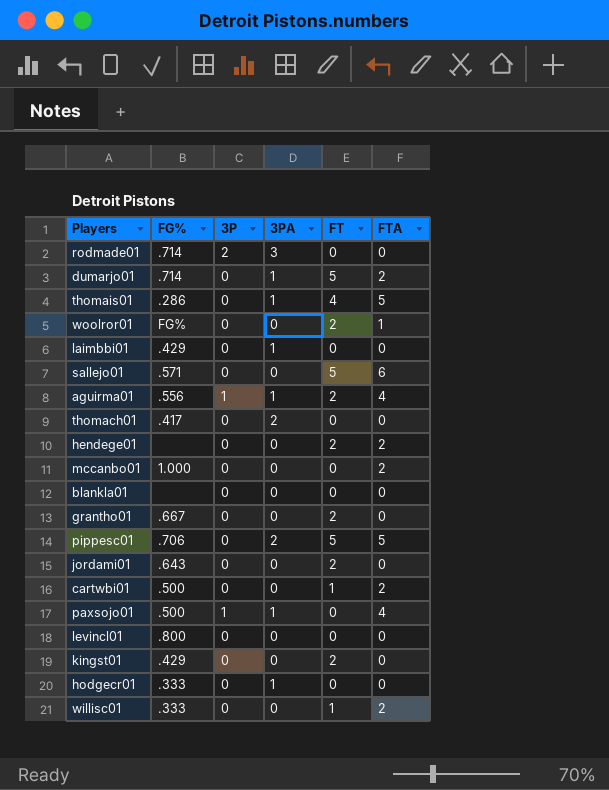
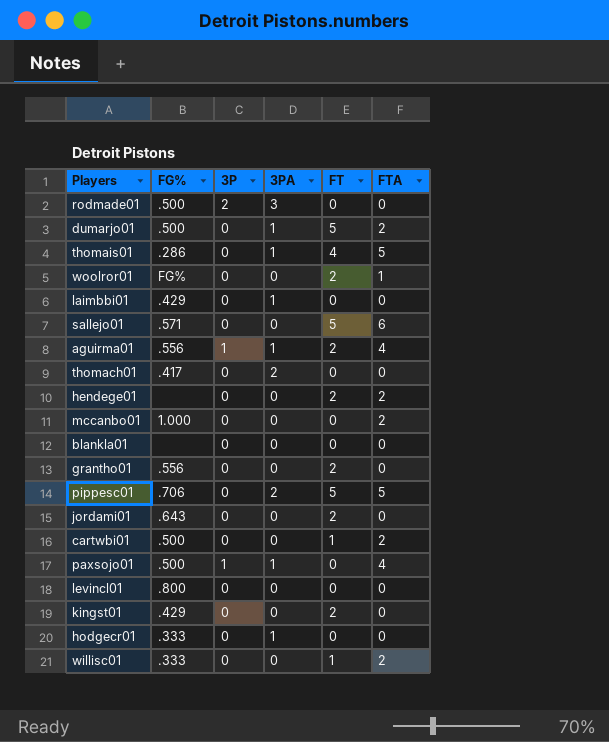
rodmade01 | FG%: .714 -> .500
dumarjo01 | FG%: .714 -> .500
grantho01 | FG%: .667 -> .556

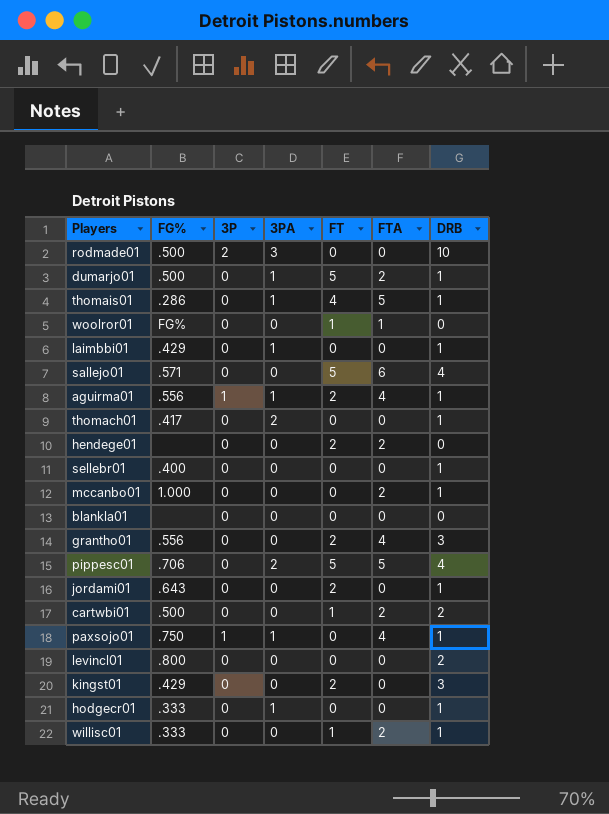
column DRB | position: none -> 7
woolror01 | FT: 2 -> 1
row sellebr01: none -> .400 | 0 | 0 | 0 | 0 | 1
grantho01 | FTA: 0 -> 4
paxsojo01 | FG%: .500 -> .750

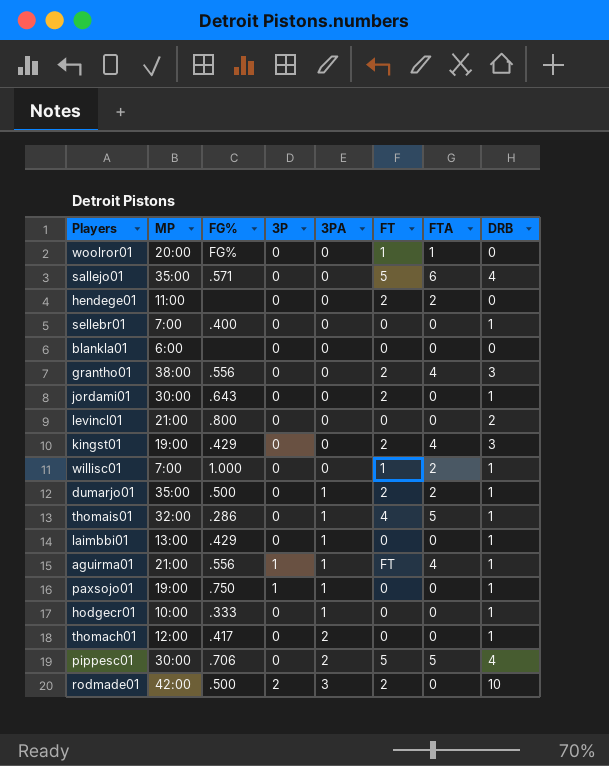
row order: none -> 3PA ascending
column MP | position: none -> 2
row mccanbo01: 1.000 | 0 | 0 | 0 | 2 | 1 -> none
row cartwbi01: .500 | 0 | 0 | 1 | 2 | 2 -> none
kingst01 | FTA: 0 -> 4
willisc01 | FG%: .333 -> 1.000
dumarjo01 | FT: 5 -> 2
aguirma01 | FT: 2 -> FT
paxsojo01 | FTA: 4 -> 0
rodmade01 | FT: 0 -> 2

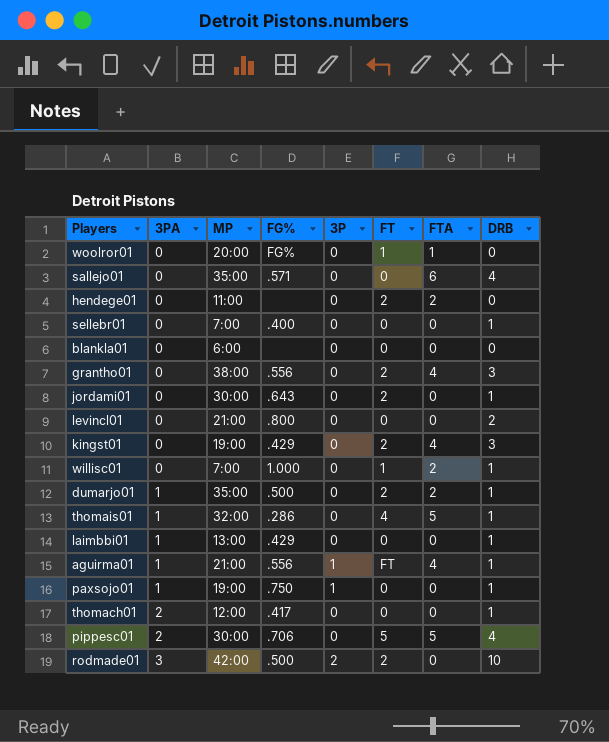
column 3PA | position: 5 -> 2
row hodgecr01: 10:00 | .333 | 0 | 1 | 0 | 0 | 1 -> none
sallejo01 | FT: 5 -> 0

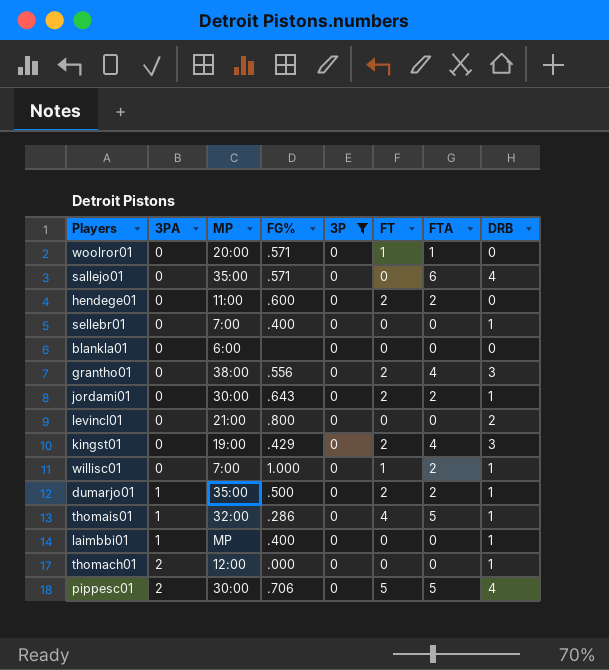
filter: none -> 3P = 0
woolror01 | FG%: FG% -> .571
hendege01 | FG%: none -> .600
jordami01 | FTA: 0 -> 2
laimbbi01 | MP: 13:00 -> MP
laimbbi01 | FG%: .429 -> .400
thomach01 | FG%: .417 -> .000

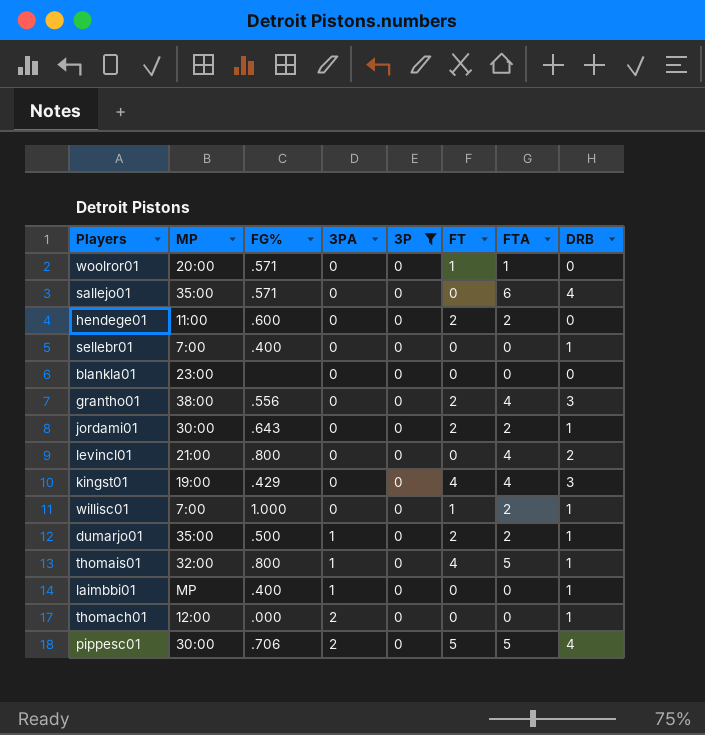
column 3PA | position: 2 -> 4
blankla01 | MP: 6:00 -> 23:00
levincl01 | FTA: 0 -> 4
kingst01 | FT: 2 -> 4
thomais01 | FG%: .286 -> .800

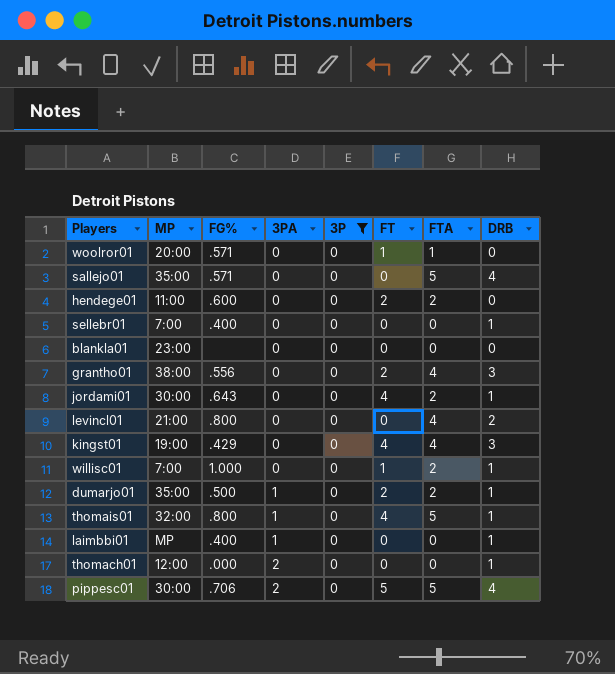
sallejo01 | FTA: 6 -> 5
jordami01 | FT: 2 -> 4

